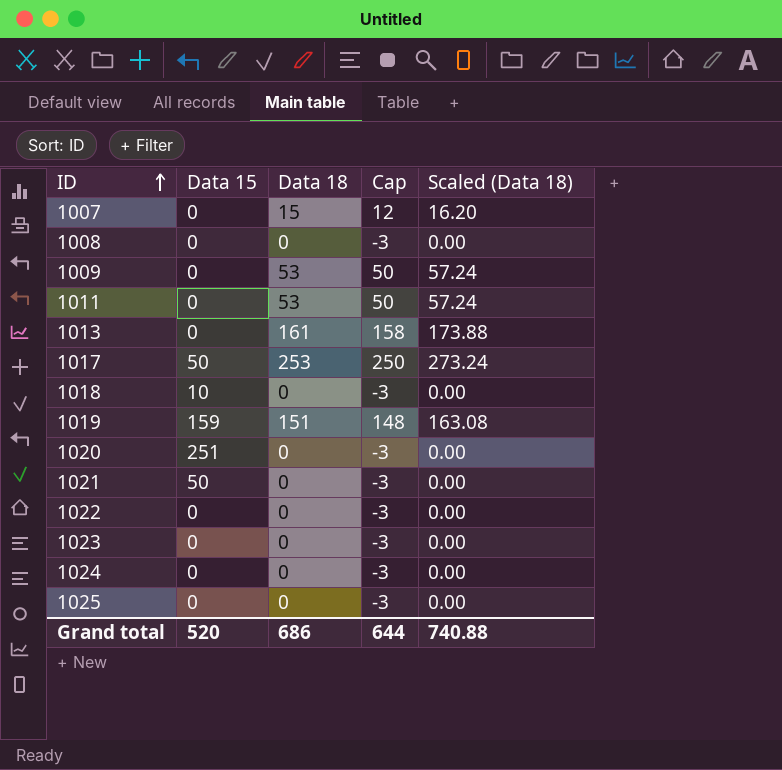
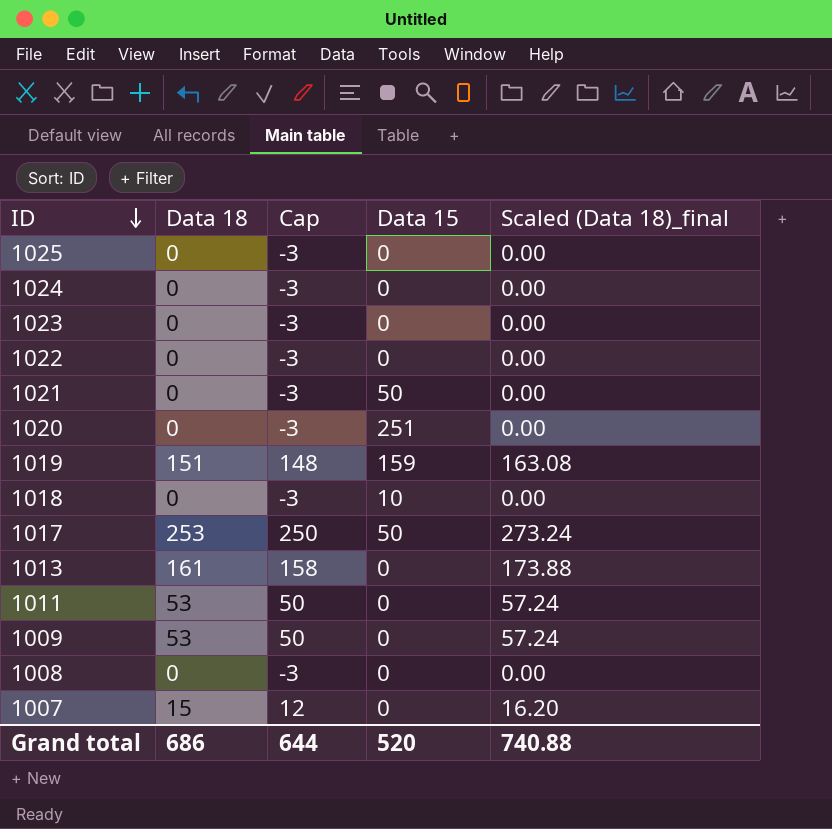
row order: ID ascending -> ID descending
column Data 15 | position: 2 -> 4
column name: Scaled (Data 18) -> Scaled (Data 18)_final

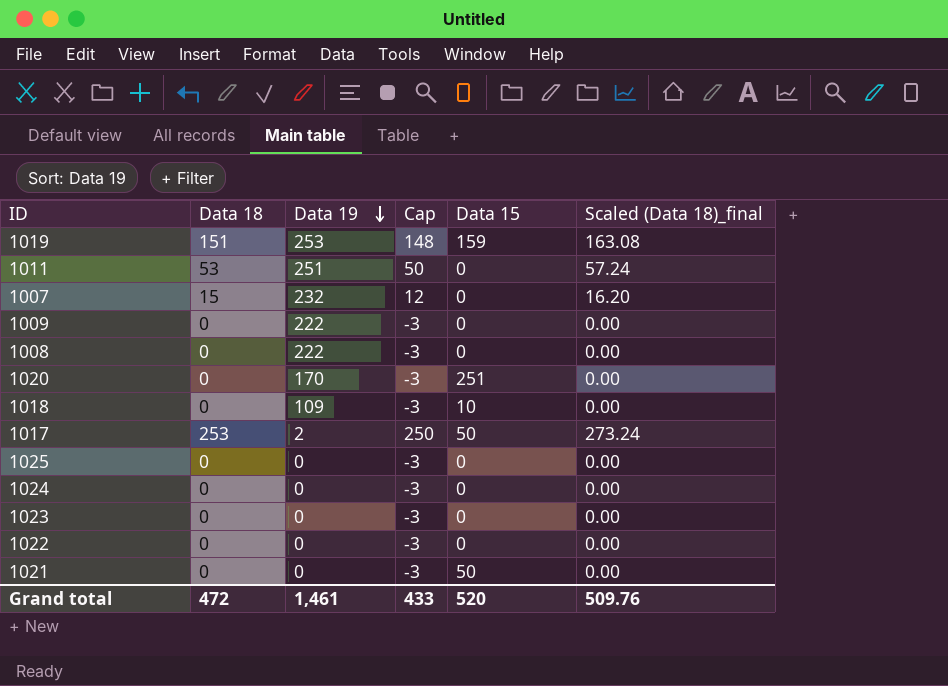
row order: ID descending -> Data 19 descending
column Data 19 | position: none -> 3
row 1013: 161 | 158 | 0 | 173.88 -> none
1009 | Data 18: 53 -> 0
1009 | Cap: 50 -> -3
1009 | Scaled (Data 18)_final: 57.24 -> 0.00
Grand total | Data 18: 686 -> 472
Grand total | Cap: 644 -> 433
Grand total | Scaled (Data 18)_final: 740.88 -> 509.76

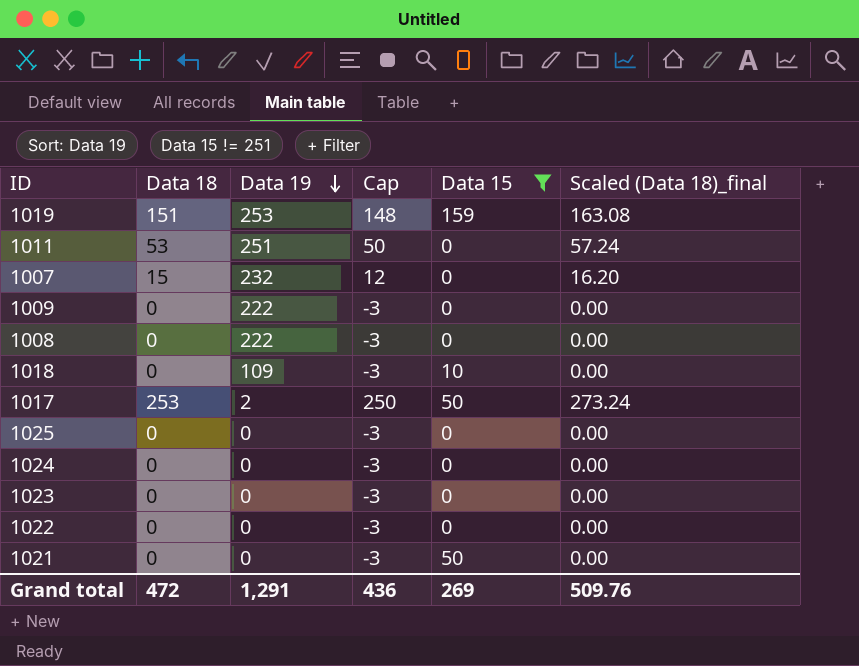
filter: none -> Data 15 != 251
Grand total | Data 19: 1,461 -> 1,291
Grand total | Cap: 433 -> 436
Grand total | Data 15: 520 -> 269

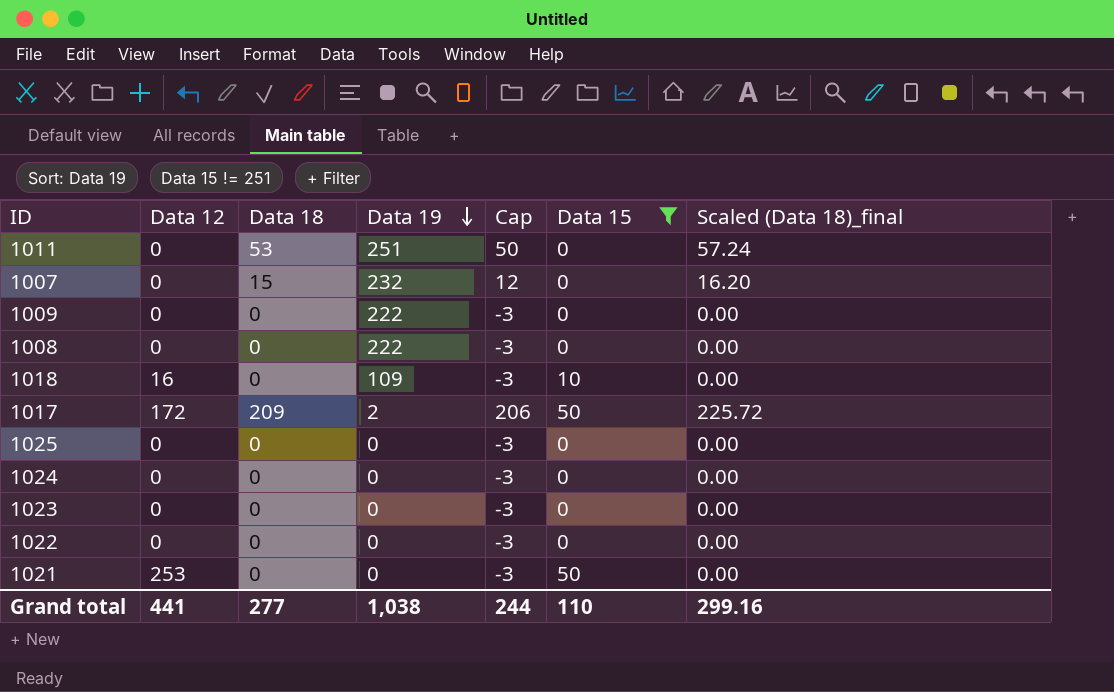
column Data 12 | position: none -> 2
row 1019: 151 | 253 | 148 | 159 | 163.08 -> none
1017 | Data 18: 253 -> 209
1017 | Cap: 250 -> 206
1017 | Scaled (Data 18)_final: 273.24 -> 225.72
Grand total | Data 18: 472 -> 277
Grand total | Data 19: 1,291 -> 1,038
Grand total | Cap: 436 -> 244
Grand total | Data 15: 269 -> 110
Grand total | Scaled (Data 18)_final: 509.76 -> 299.16

